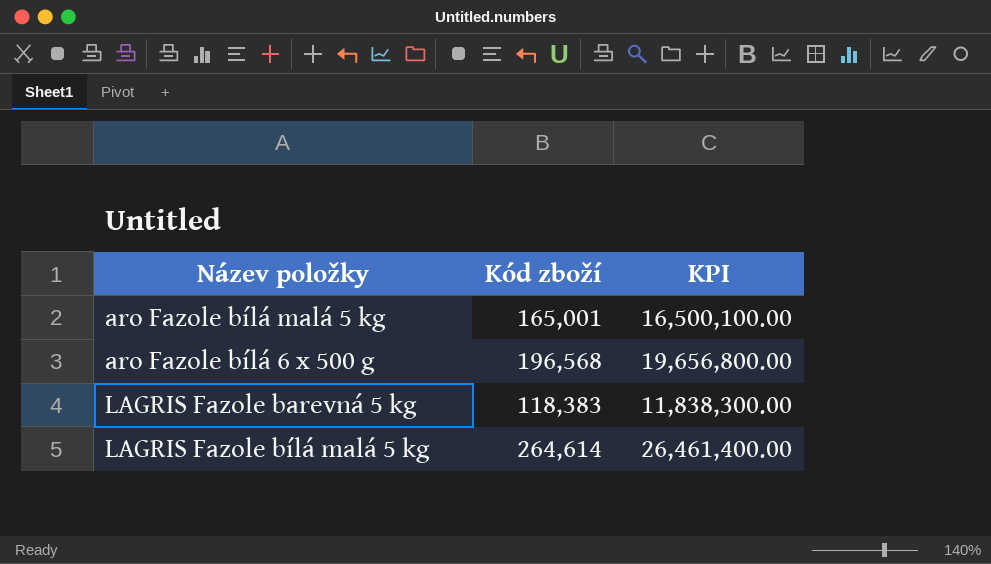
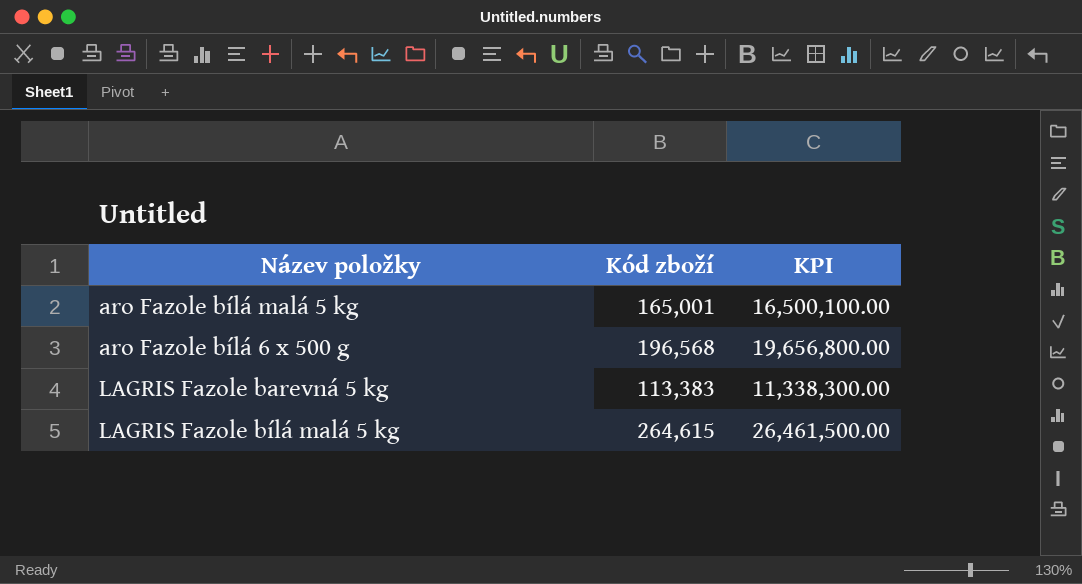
LAGRIS Fazole barevná 5 kg | Kód zboží: 118,383 -> 113,383
LAGRIS Fazole barevná 5 kg | KPI: 11,838,300.00 -> 11,338,300.00
LAGRIS Fazole bílá malá 5 kg | Kód zboží: 264,614 -> 264,615
LAGRIS Fazole bílá malá 5 kg | KPI: 26,461,400.00 -> 26,461,500.00

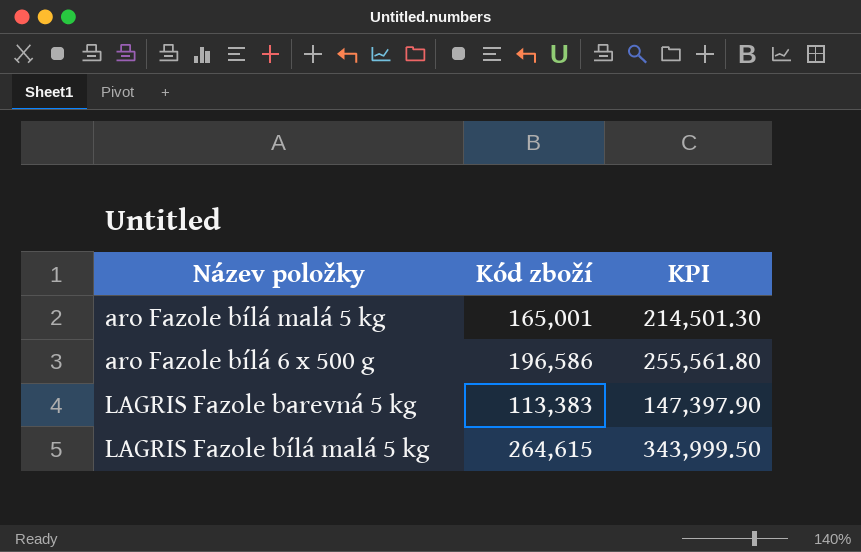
column KPI | formula: [Kód zboží] * 100 -> [Kód zboží] * 1.3
aro Fazole bílá 6 x 500 g | Kód zboží: 196,568 -> 196,586

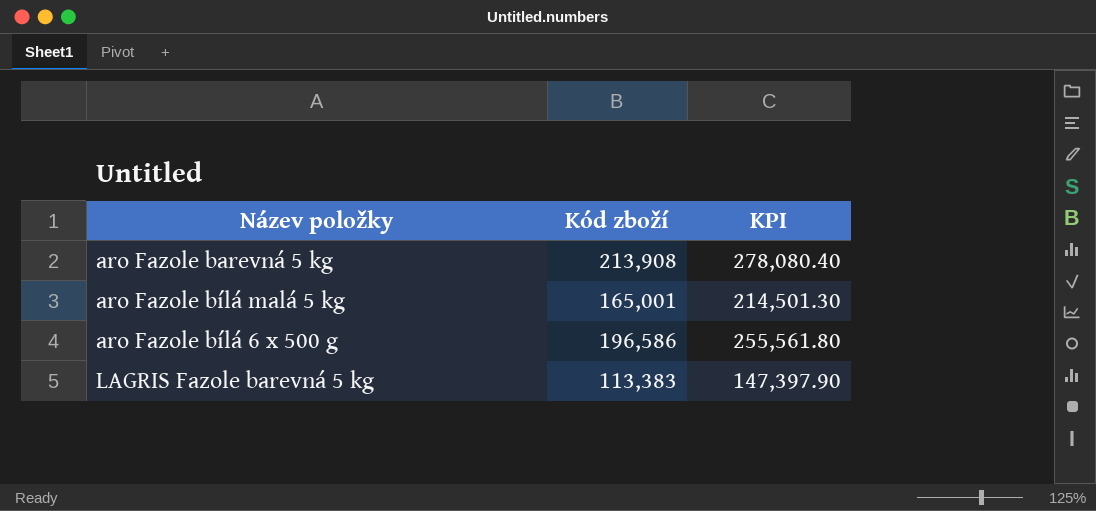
row LAGRIS Fazole bílá malá 5 kg: 264,615 | 343,999.50 -> none
row aro Fazole barevná 5 kg: none -> 213,908 | 278,080.40

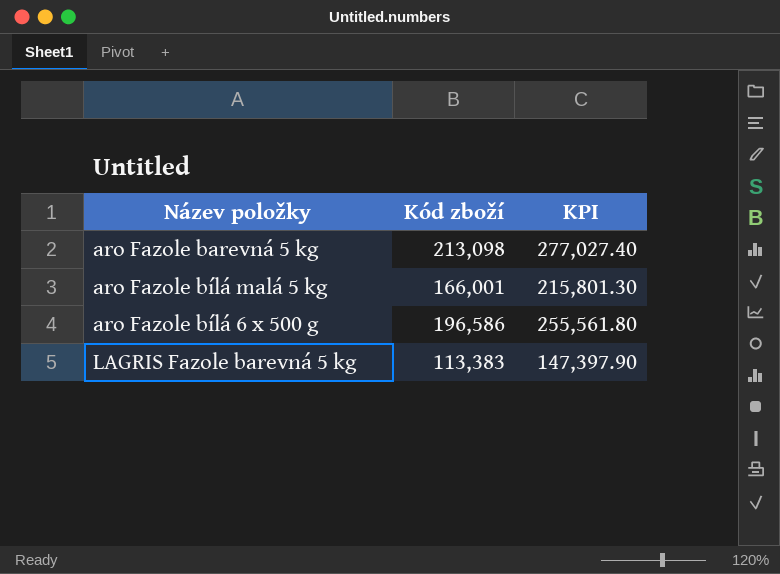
aro Fazole barevná 5 kg | Kód zboží: 213,908 -> 213,098
aro Fazole barevná 5 kg | KPI: 278,080.40 -> 277,027.40
aro Fazole bílá malá 5 kg | Kód zboží: 165,001 -> 166,001
aro Fazole bílá malá 5 kg | KPI: 214,501.30 -> 215,801.30

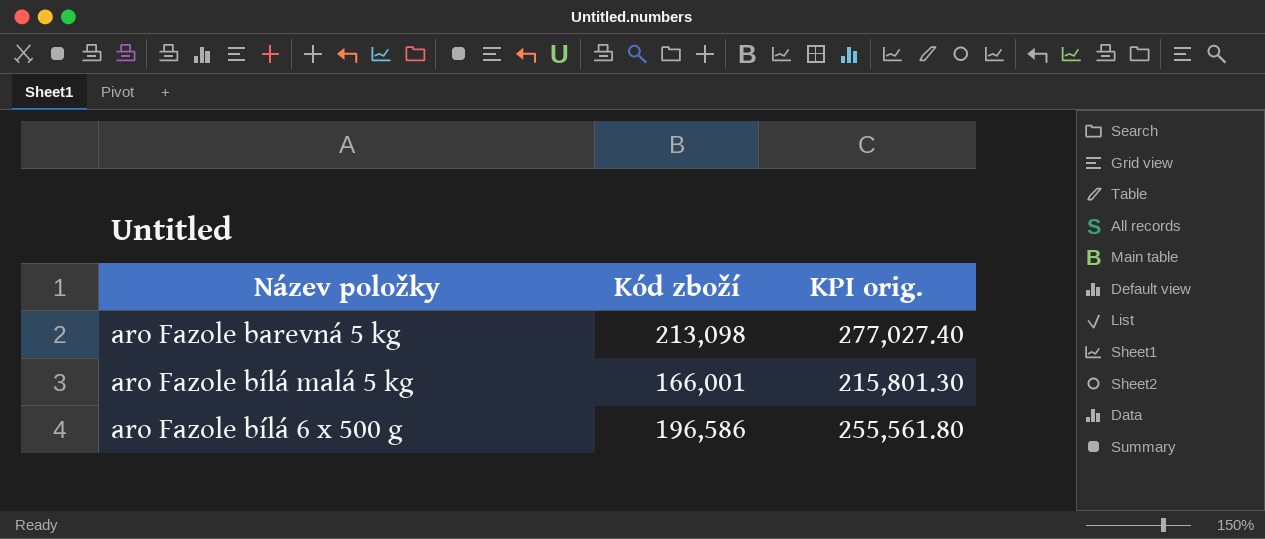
column name: KPI -> KPI orig.
row LAGRIS Fazole barevná 5 kg: 113,383 | 147,397.90 -> none

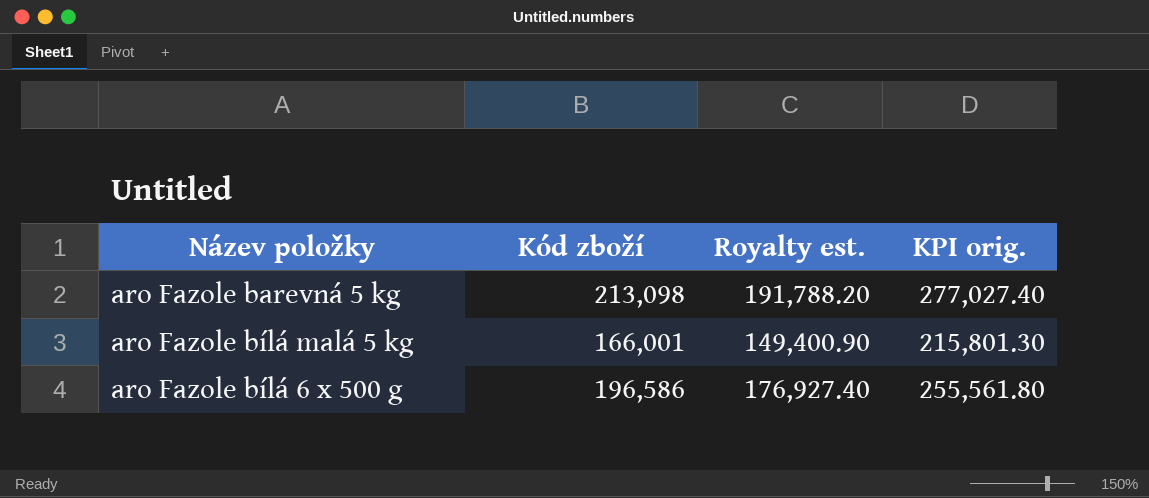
column Royalty est. | formula: none -> [Kód zboží] * 0.9

